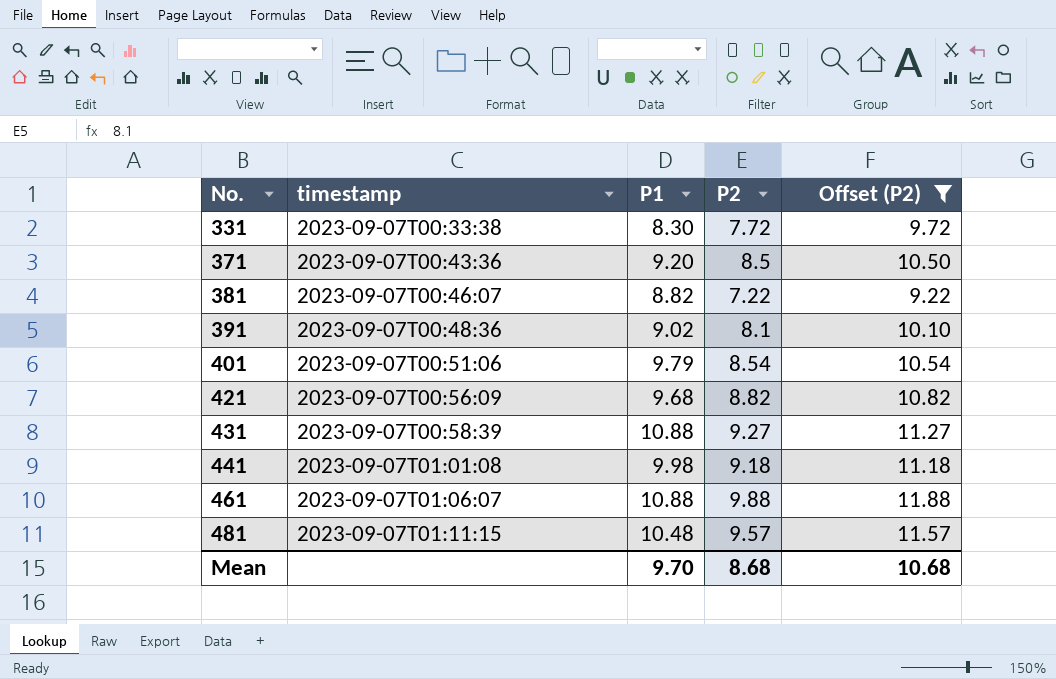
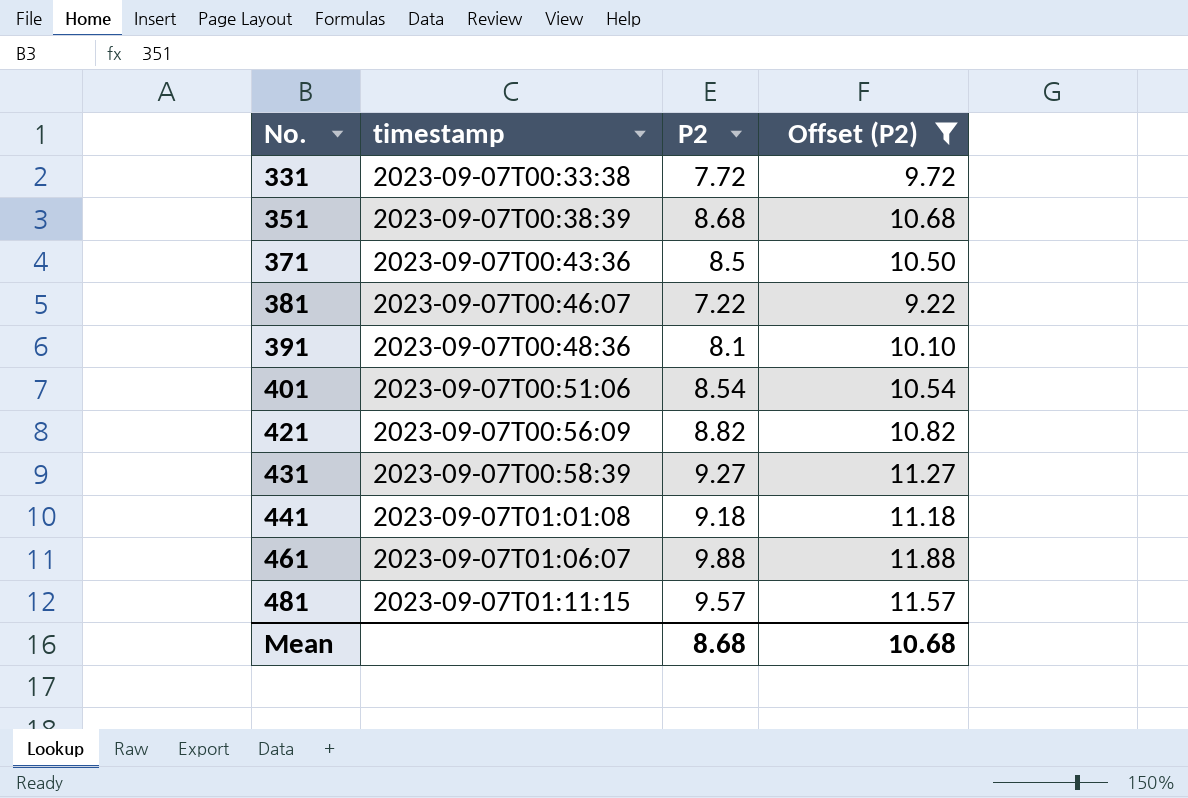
column P1 | position: 3 -> none
row 351: none -> 2023-09-07T00:38:39 | 8.68 | 10.68

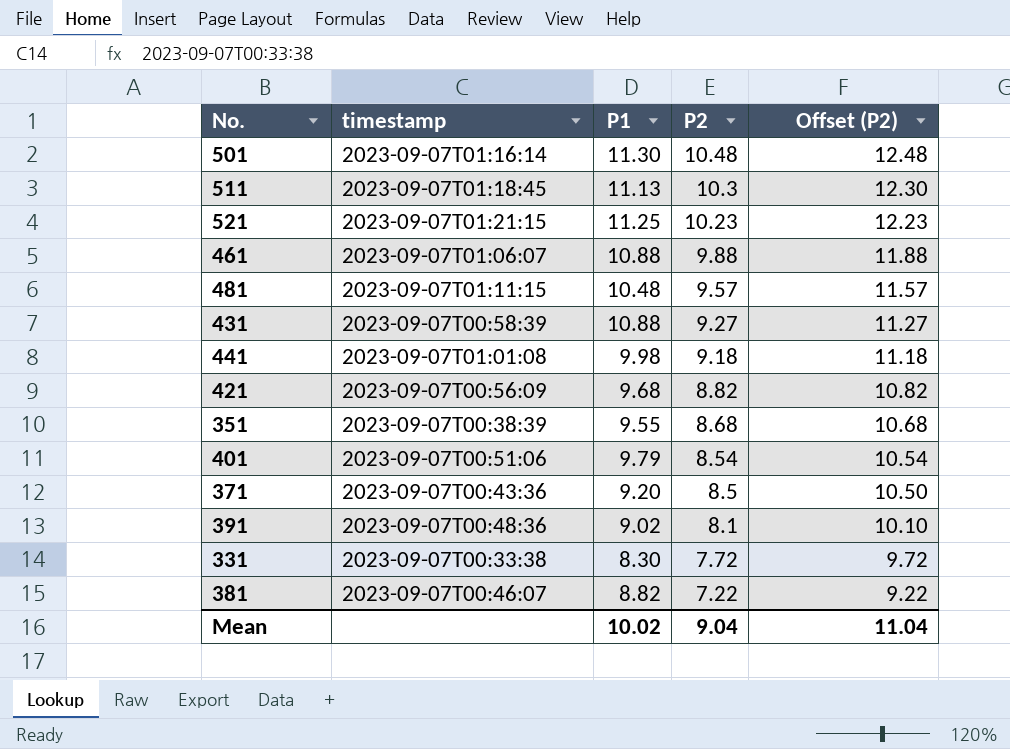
filter: Offset (P2) <= 11.88 -> none
row order: No. ascending -> P2 descending
column P1 | position: none -> 3
Mean | P2: 8.68 -> 9.04
Mean | Offset (P2): 10.68 -> 11.04

